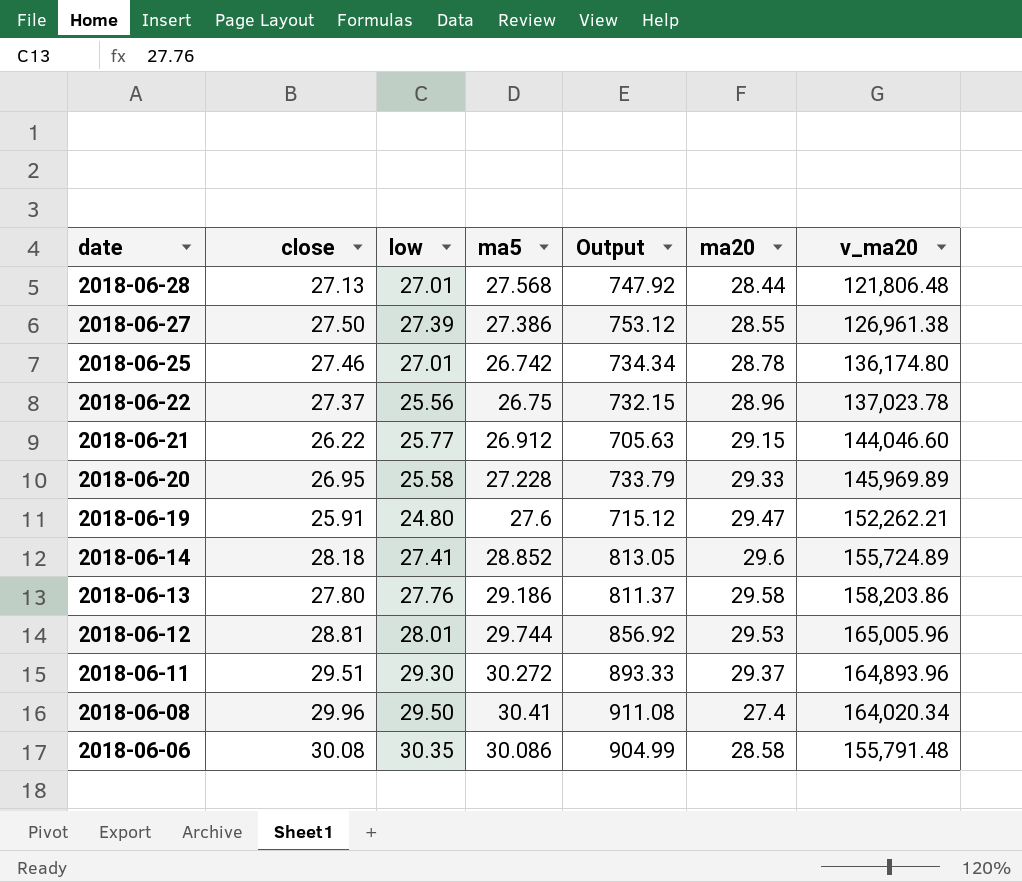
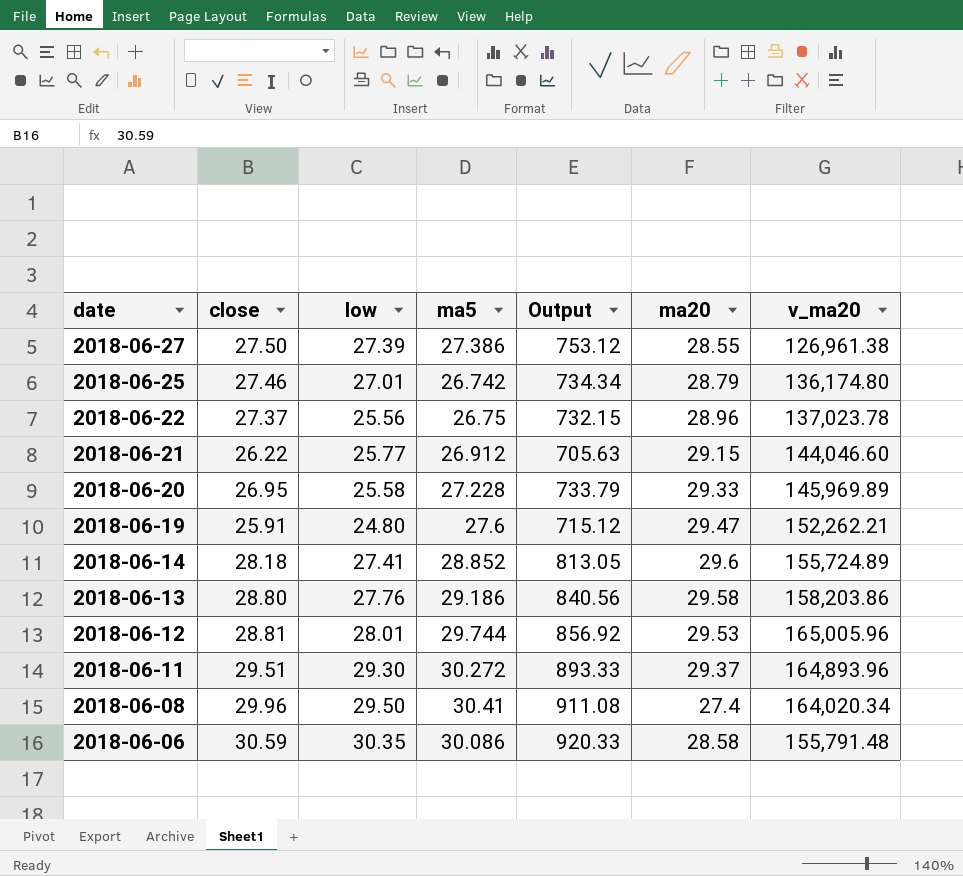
row 2018-06-28: 27.13 | 27.01 | 27.568 | 747.92 | 28.44 | 121,806.48 -> none
2018-06-25 | ma20: 28.78 -> 28.79
2018-06-13 | close: 27.80 -> 28.80
2018-06-13 | Output: 811.37 -> 840.56
2018-06-06 | close: 30.08 -> 30.59
2018-06-06 | Output: 904.99 -> 920.33

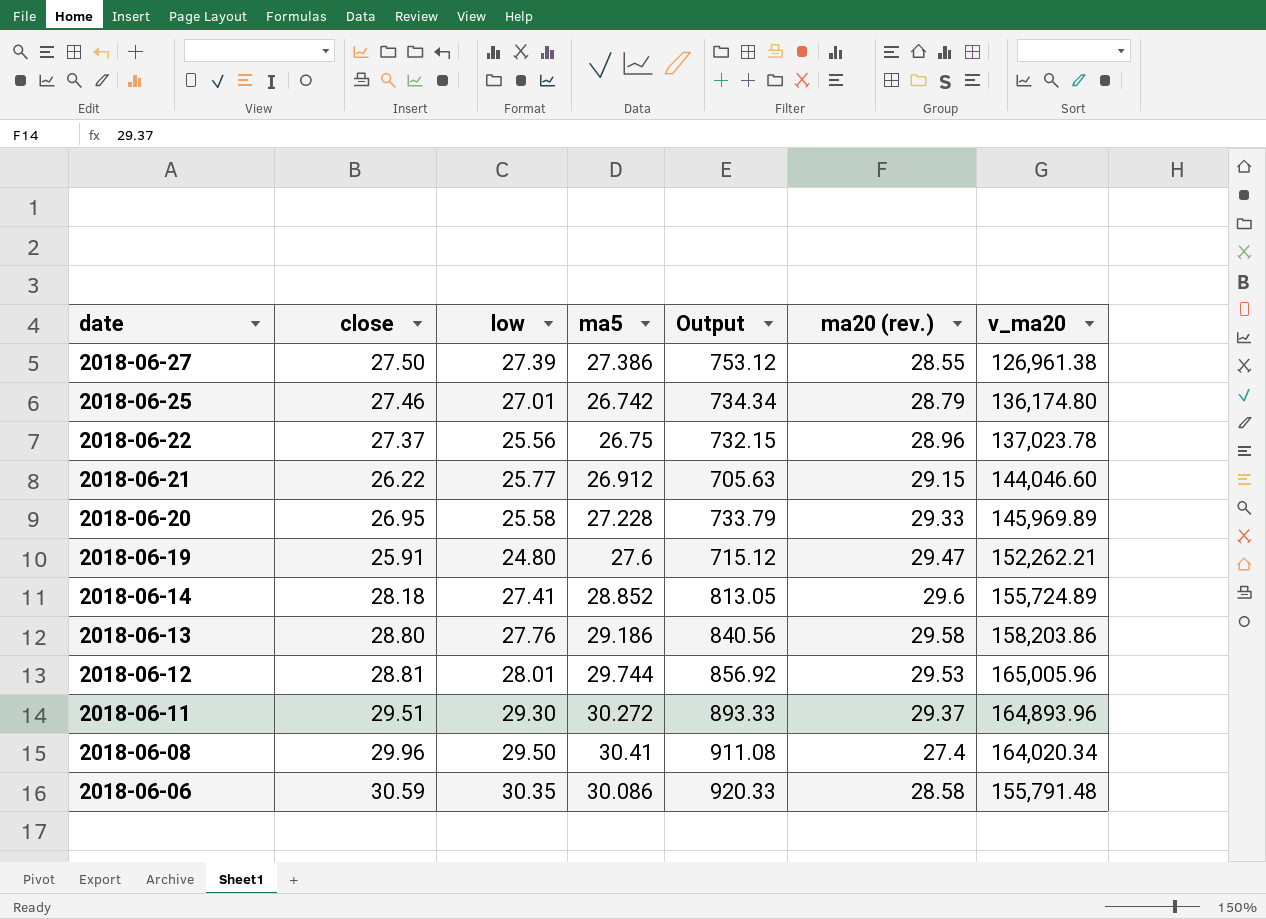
column name: ma20 -> ma20 (rev.)

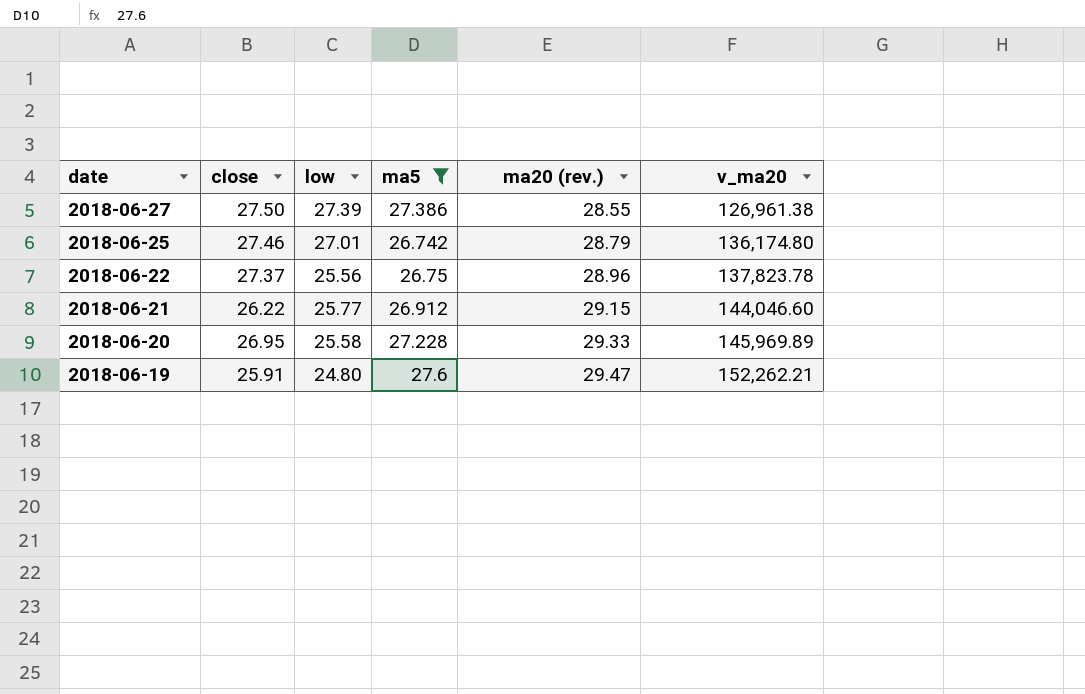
filter: none -> ma5 <= 27.6
column Output | formula: [close] * [ma5] -> none
2018-06-22 | v_ma20: 137,023.78 -> 137,823.78

